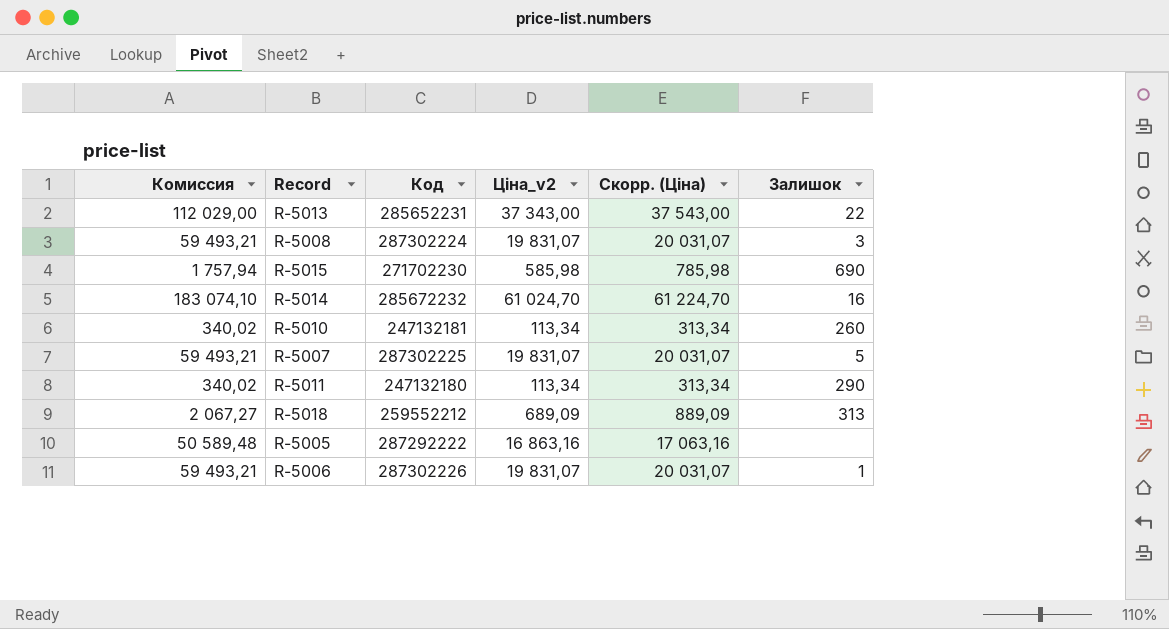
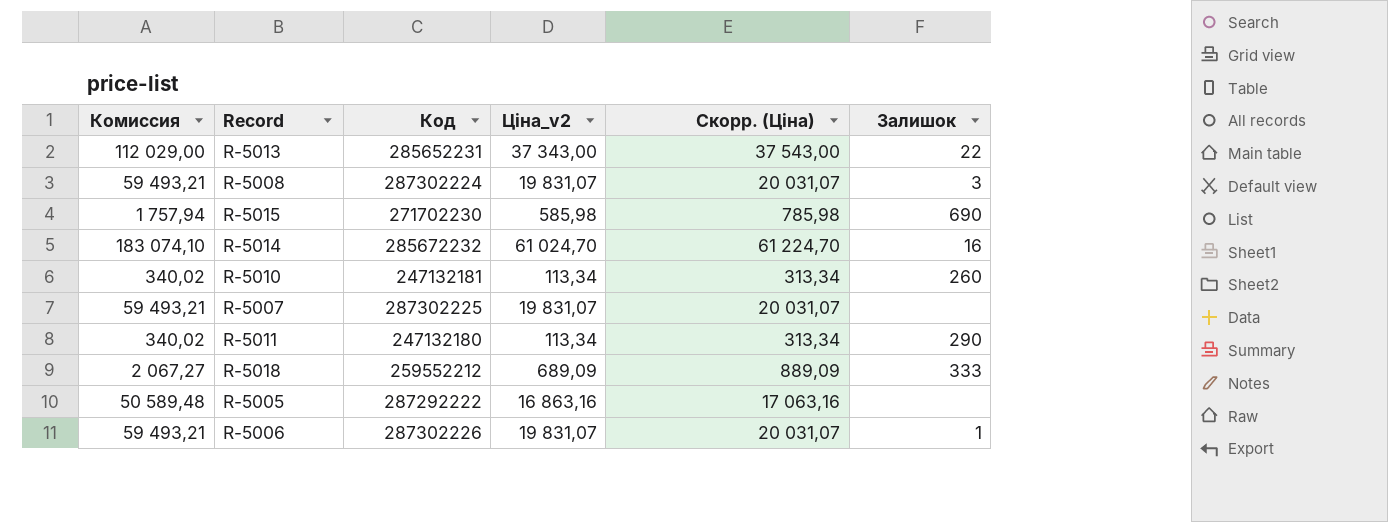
R-5007 | Залишок: 5 -> none
R-5018 | Залишок: 313 -> 333

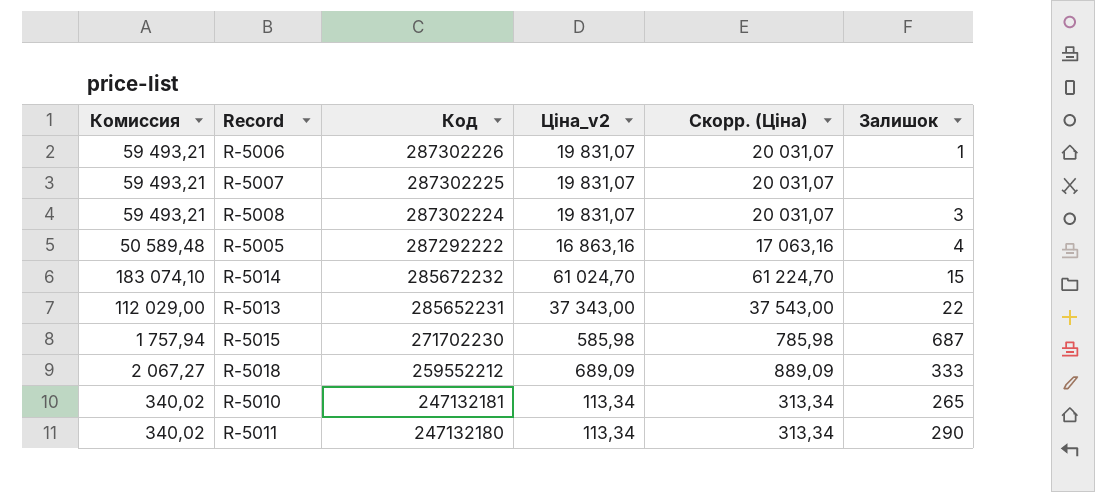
row order: none -> Код descending
R-5005 | Залишок: none -> 4
R-5014 | Залишок: 16 -> 15
R-5015 | Залишок: 690 -> 687
R-5010 | Залишок: 260 -> 265

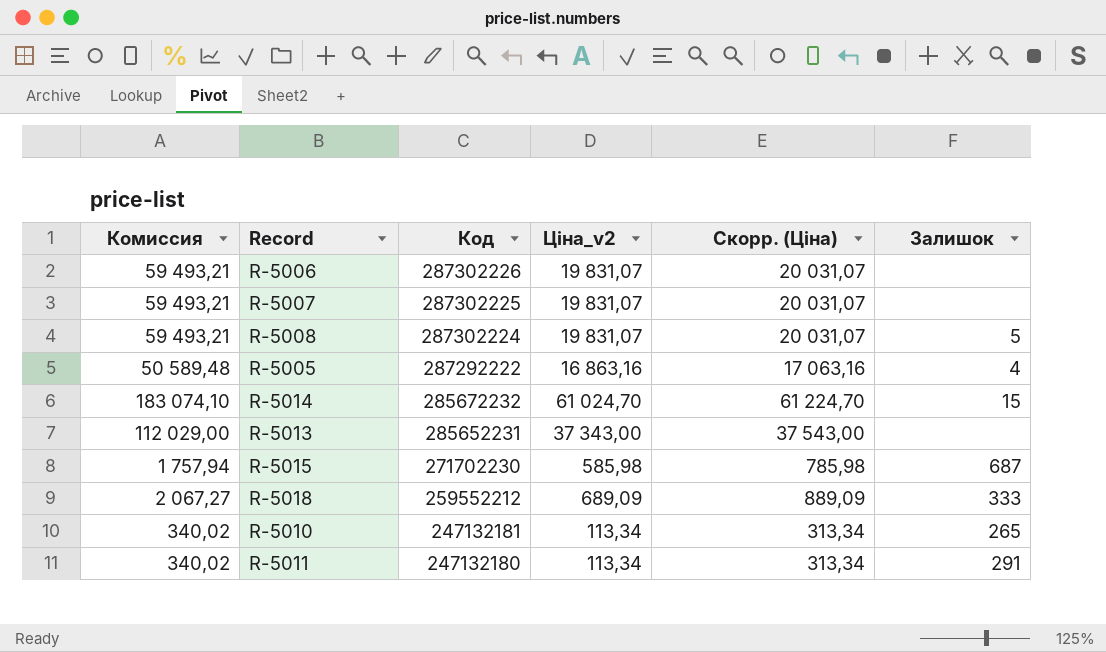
R-5006 | Залишок: 1 -> none
R-5008 | Залишок: 3 -> 5
R-5013 | Залишок: 22 -> none
R-5011 | Залишок: 290 -> 291

